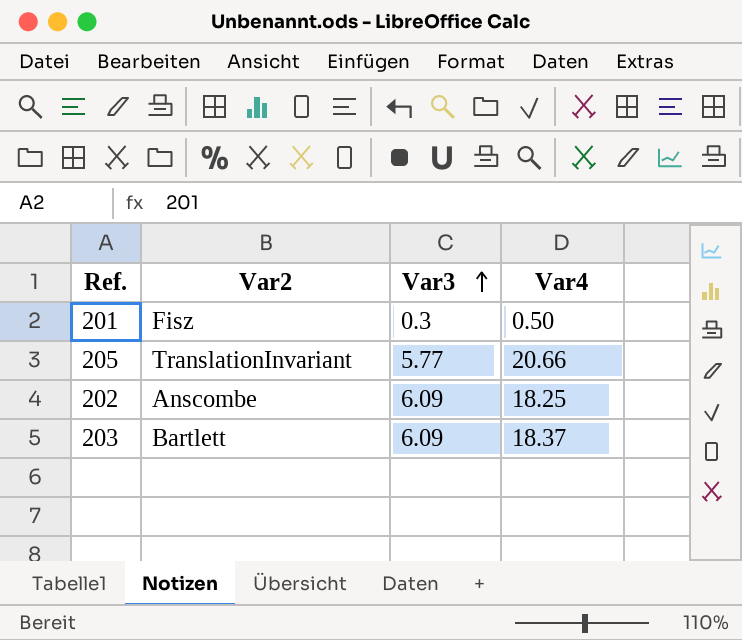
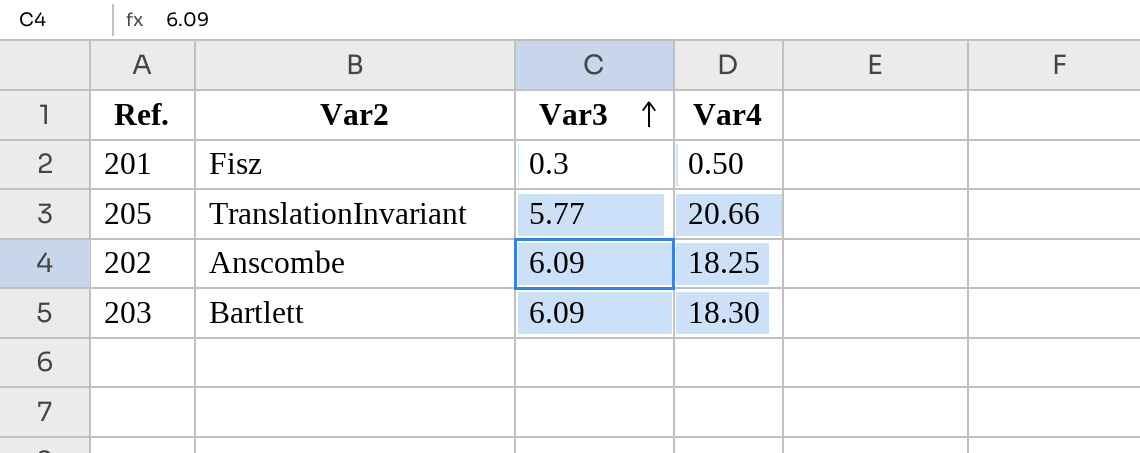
203 | Var4: 18.37 -> 18.30

